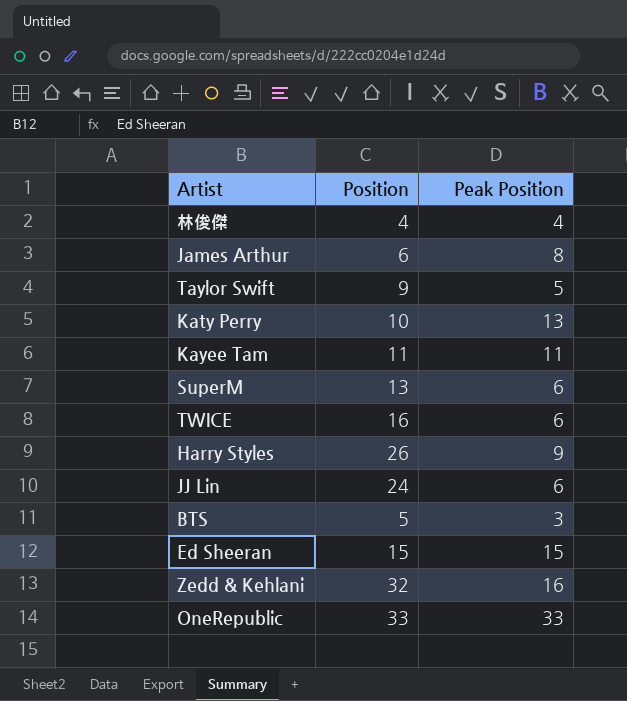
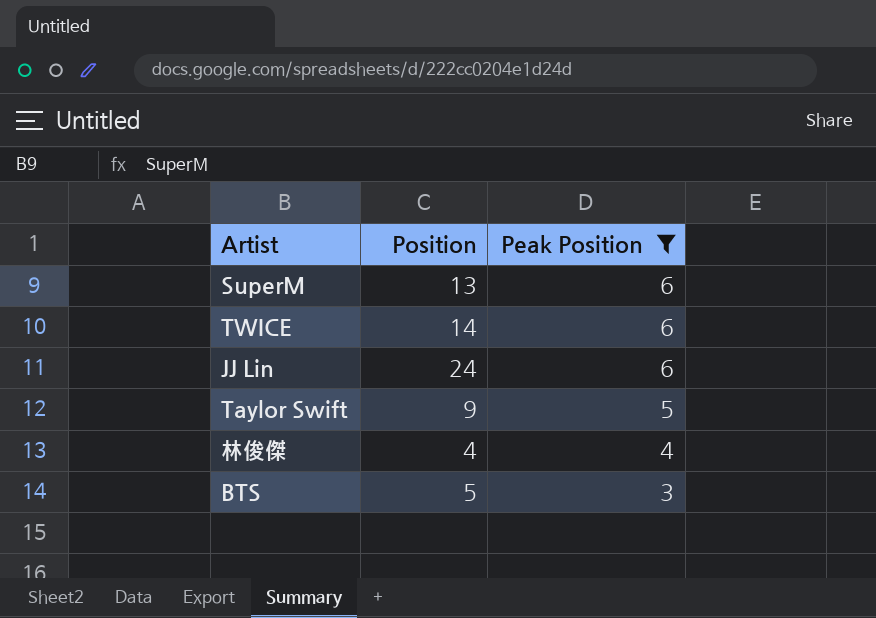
filter: none -> Peak Position <= 6
row order: none -> Peak Position descending
TWICE | Position: 16 -> 14

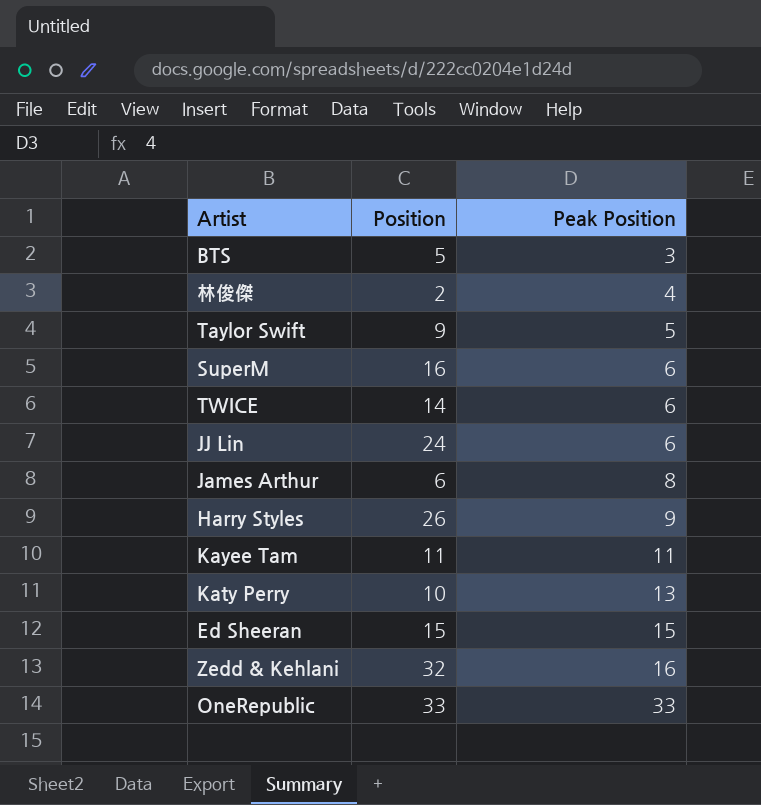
filter: Peak Position <= 6 -> none
row order: Peak Position descending -> Peak Position ascending
林俊傑 | Position: 4 -> 2
SuperM | Position: 13 -> 16

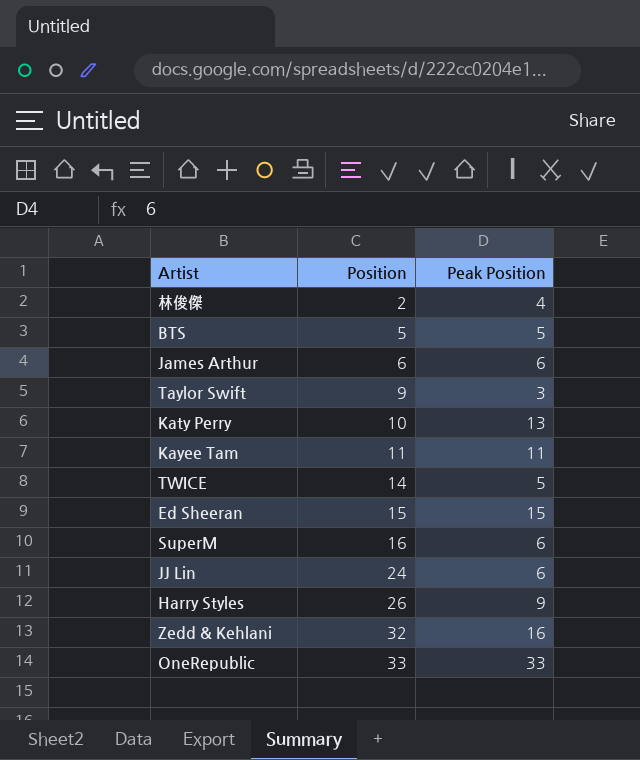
row order: Peak Position ascending -> Position ascending
BTS | Peak Position: 3 -> 5
James Arthur | Peak Position: 8 -> 6
Taylor Swift | Peak Position: 5 -> 3
TWICE | Peak Position: 6 -> 5

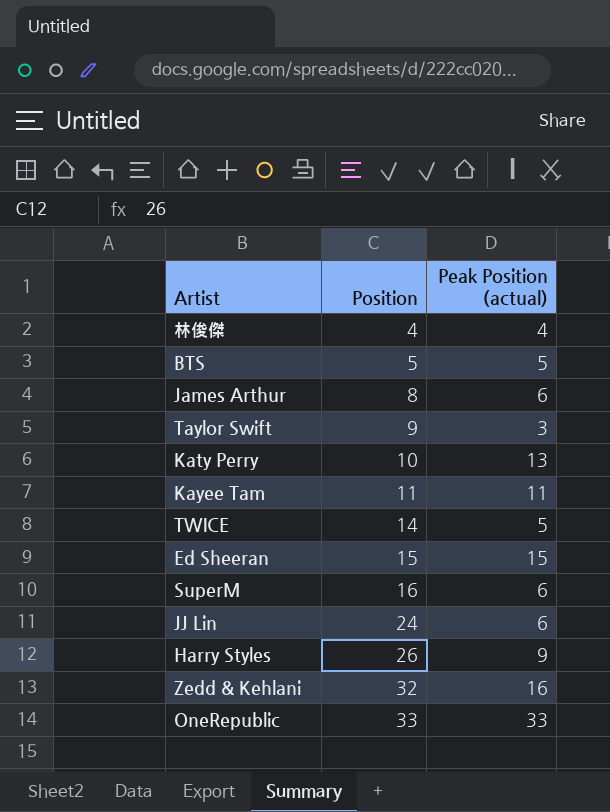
column name: Peak Position -> Peak Position (actual)
林俊傑 | Position: 2 -> 4
James Arthur | Position: 6 -> 8

